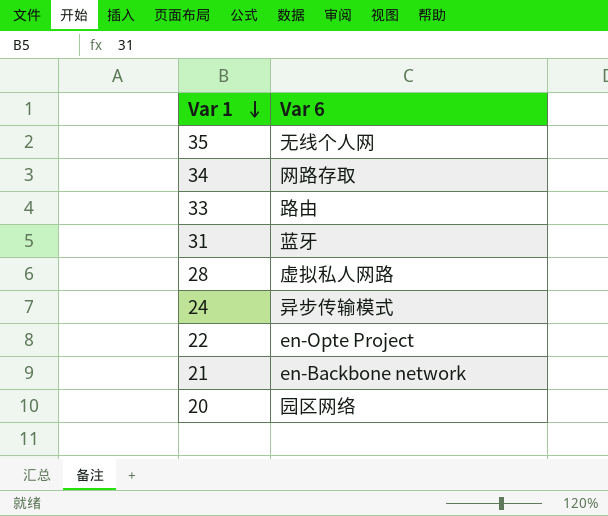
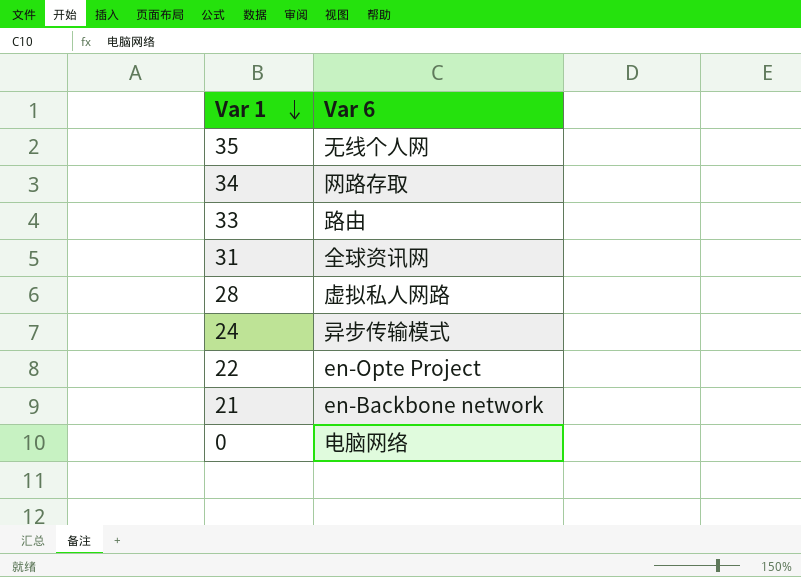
row 20: 园区网络 -> none
31 | Var 6: 蓝牙 -> 全球资讯网
row 0: none -> 电脑网络

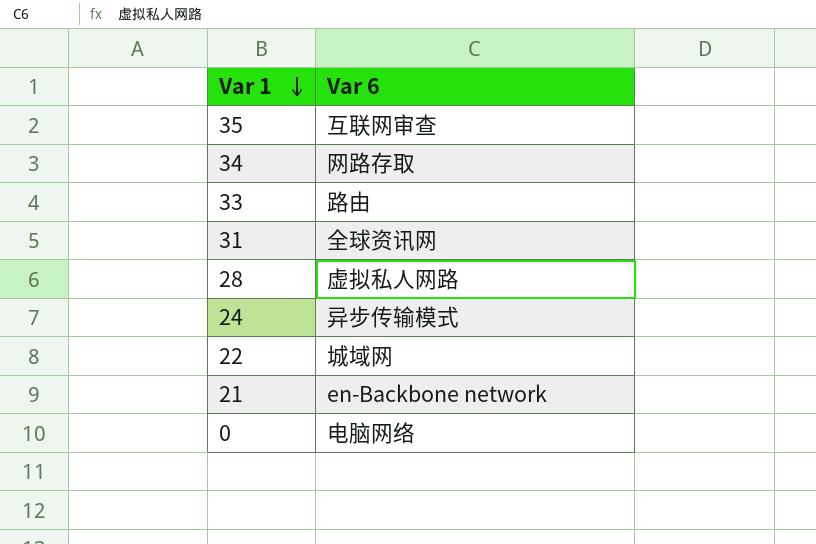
35 | Var 6: 无线个人网 -> 互联网审查
22 | Var 6: en-Opte Project -> 城域网

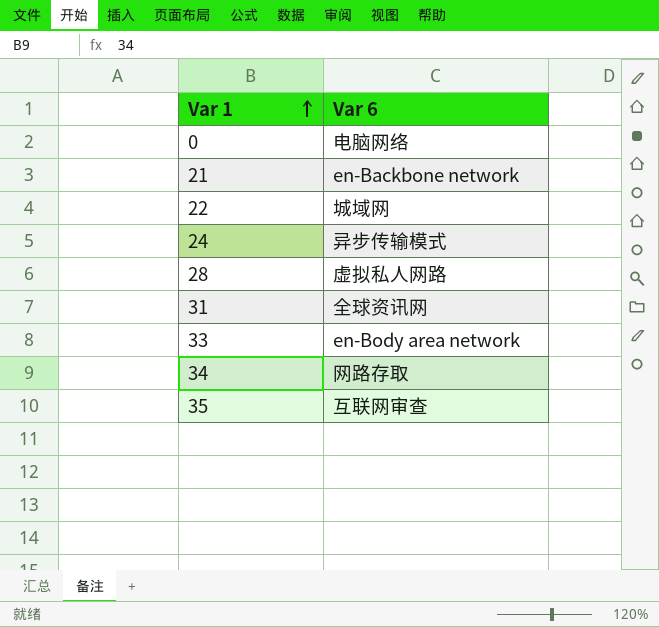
row order: Var 1 descending -> Var 1 ascending
33 | Var 6: 路由 -> en-Body area network

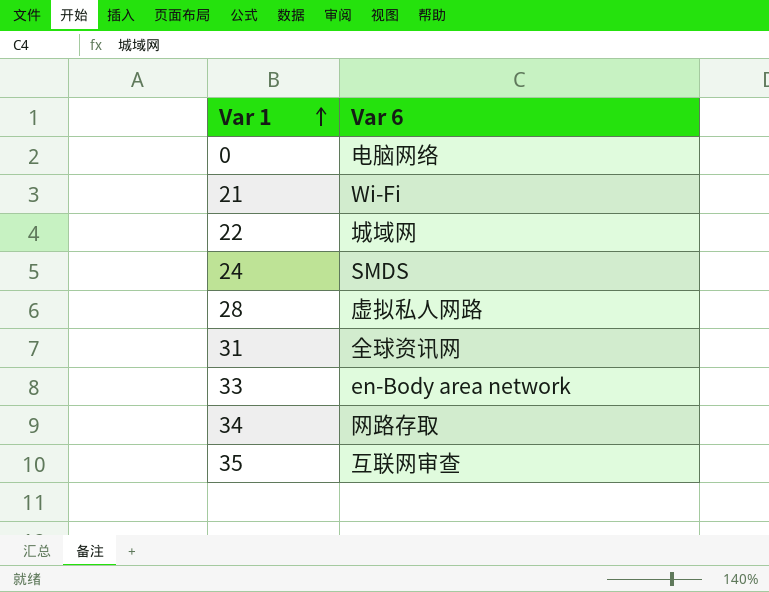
21 | Var 6: en-Backbone network -> Wi-Fi
24 | Var 6: 异步传输模式 -> SMDS

